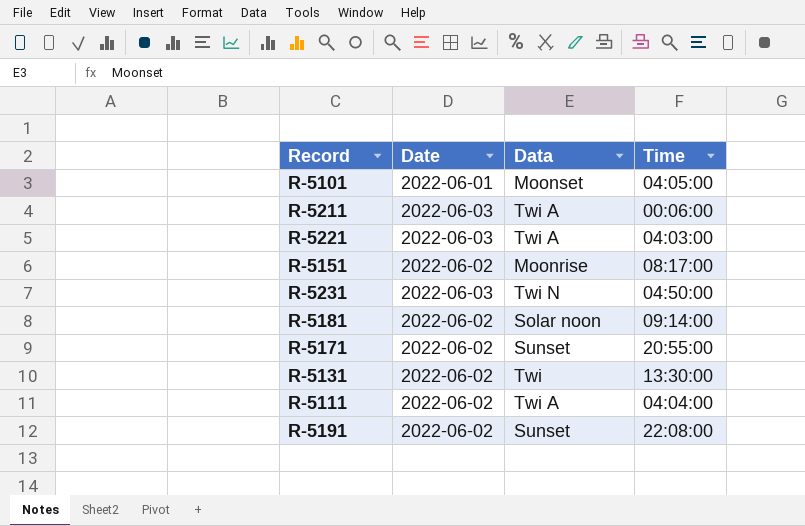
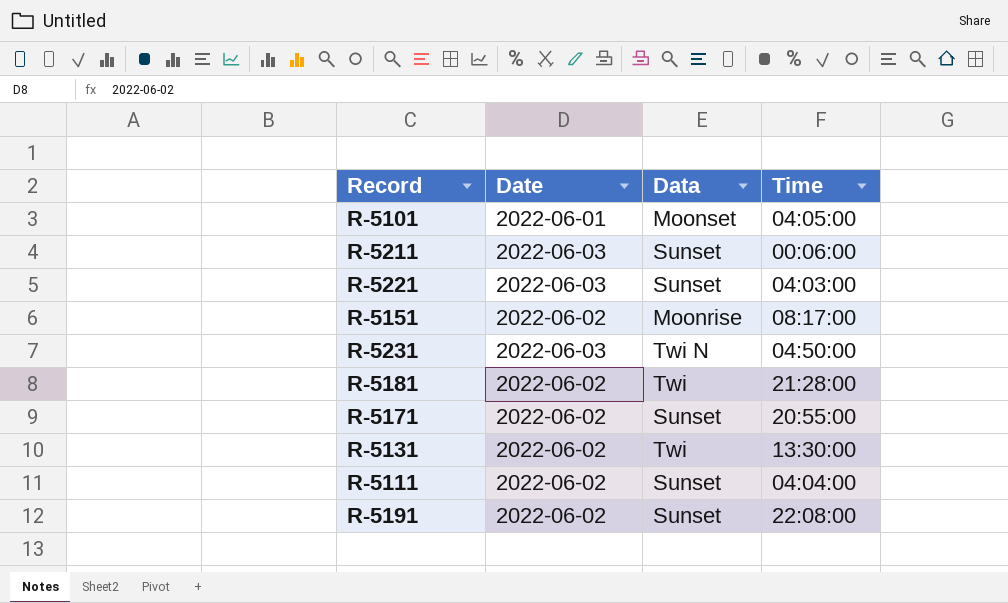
R-5211 | Data: Twi A -> Sunset
R-5221 | Data: Twi A -> Sunset
R-5181 | Data: Solar noon -> Twi
R-5181 | Time: 09:14:00 -> 21:28:00
R-5111 | Data: Twi A -> Sunset

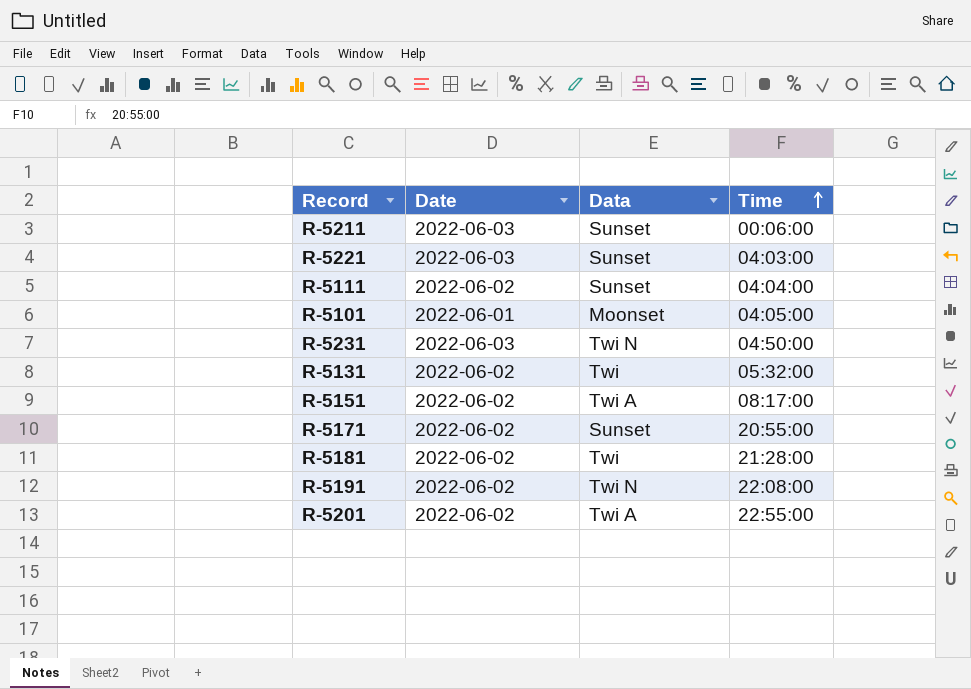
row order: none -> Time ascending
R-5131 | Time: 13:30:00 -> 05:32:00
R-5151 | Data: Moonrise -> Twi A
R-5191 | Data: Sunset -> Twi N
row R-5201: none -> 2022-06-02 | Twi A | 22:55:00

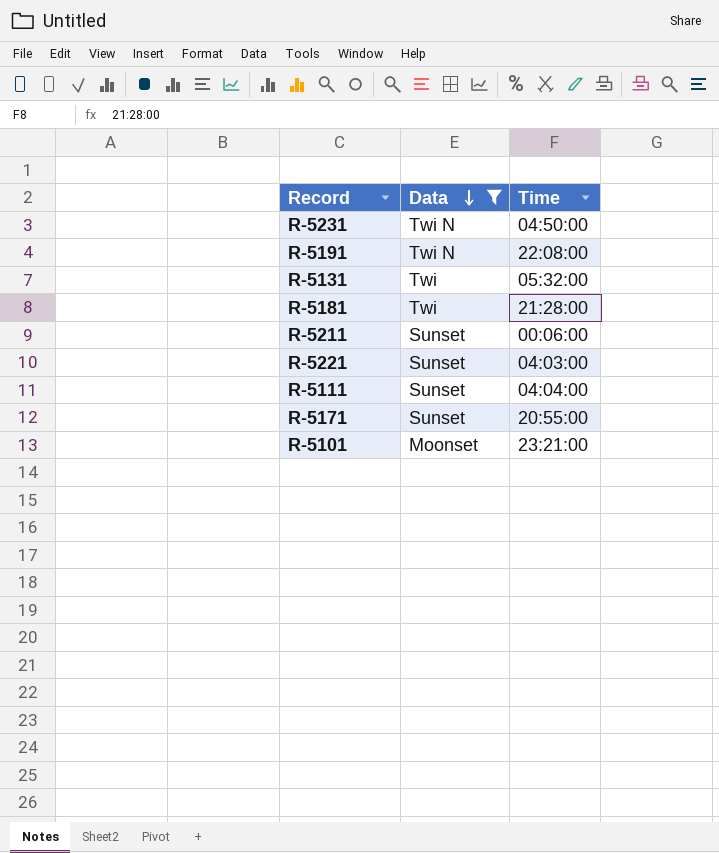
filter: none -> Data != Twi A
row order: Time ascending -> Data descending
column Date | position: 2 -> none
R-5101 | Time: 04:05:00 -> 23:21:00

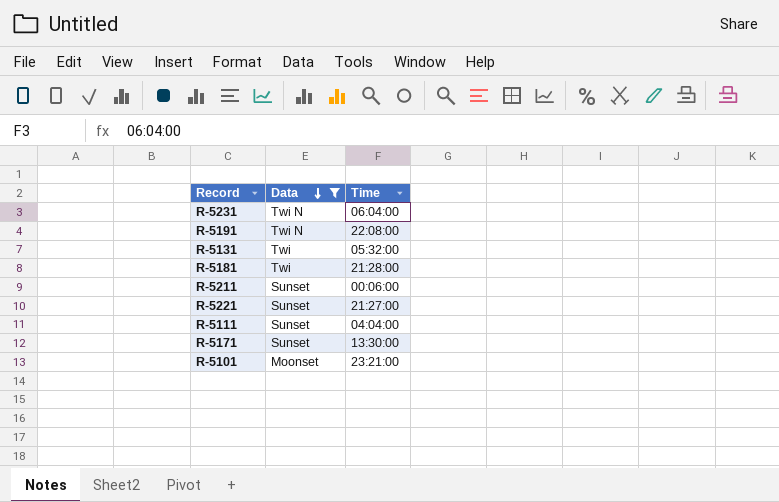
R-5231 | Time: 04:50:00 -> 06:04:00
R-5221 | Time: 04:03:00 -> 21:27:00
R-5171 | Time: 20:55:00 -> 13:30:00

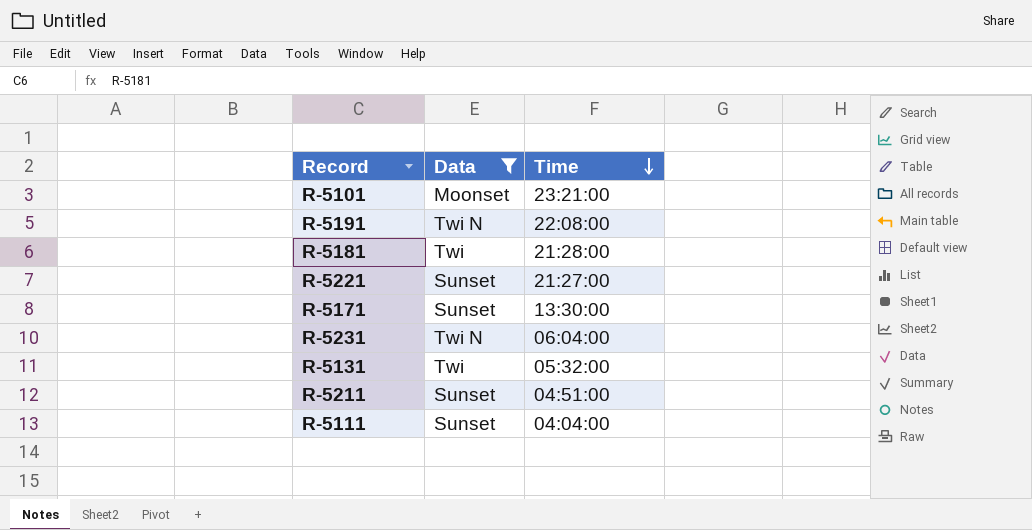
row order: Data descending -> Time descending
R-5211 | Time: 00:06:00 -> 04:51:00

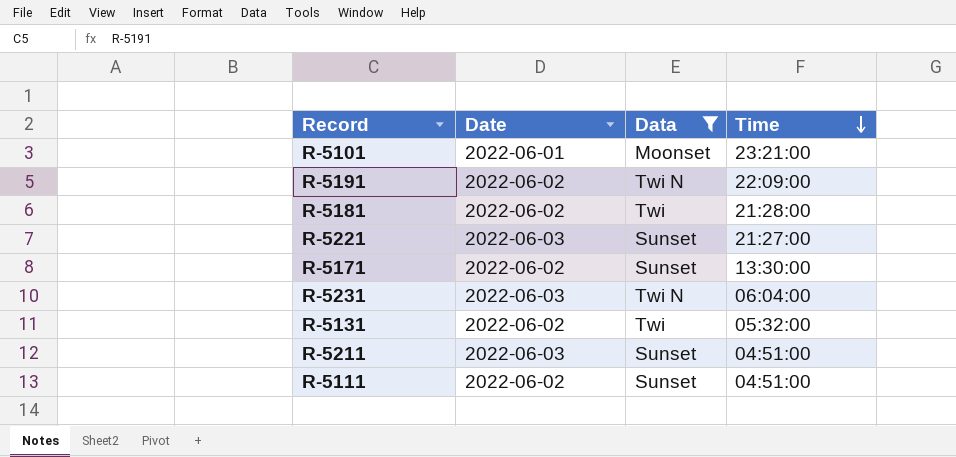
column Date | position: none -> 2
R-5191 | Time: 22:08:00 -> 22:09:00
R-5111 | Time: 04:04:00 -> 04:51:00

